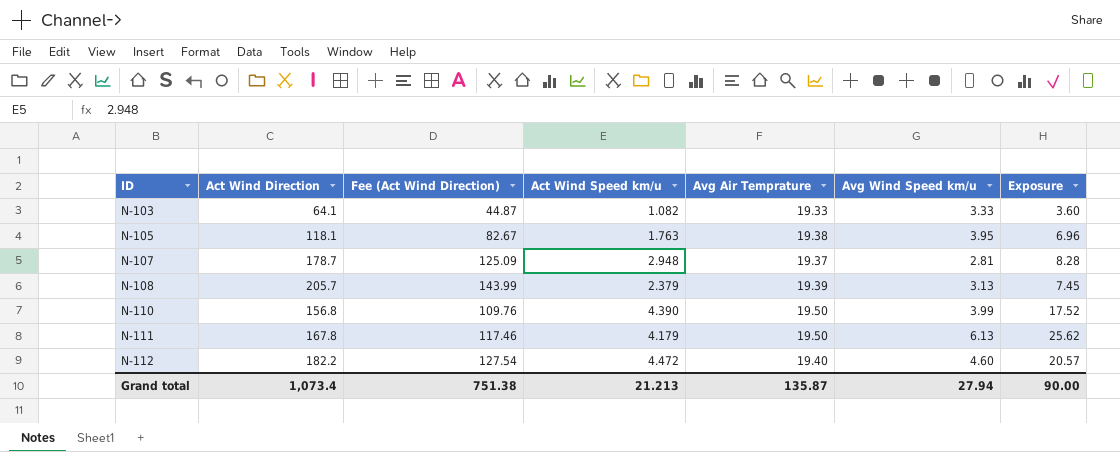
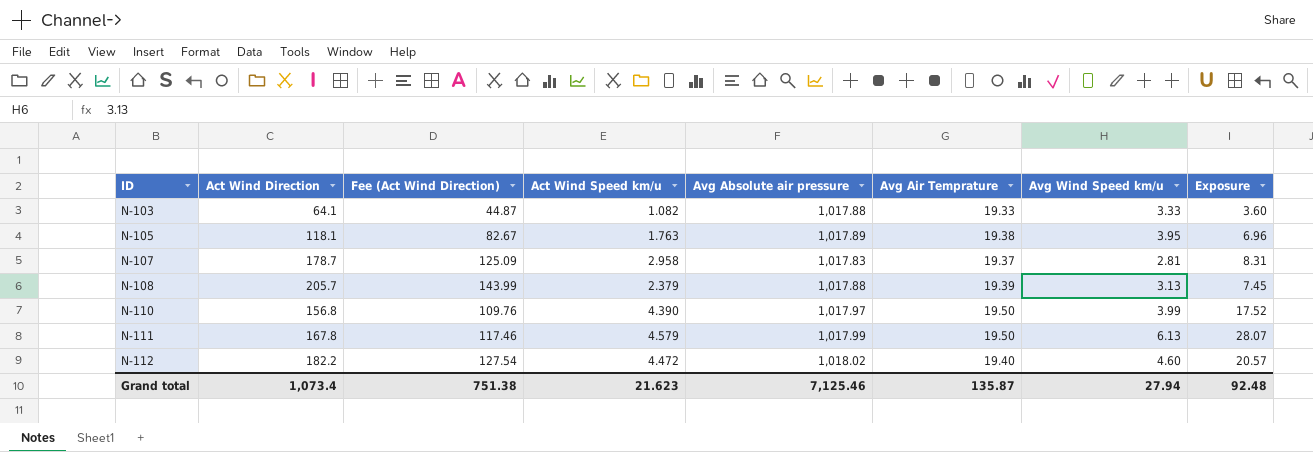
column Avg Absolute air pressure | position: none -> 5
N-107 | Act Wind Speed km/u: 2.948 -> 2.958
N-107 | Exposure: 8.28 -> 8.31
N-111 | Act Wind Speed km/u: 4.179 -> 4.579
N-111 | Exposure: 25.62 -> 28.07
Grand total | Act Wind Speed km/u: 21.213 -> 21.623
Grand total | Exposure: 90.00 -> 92.48

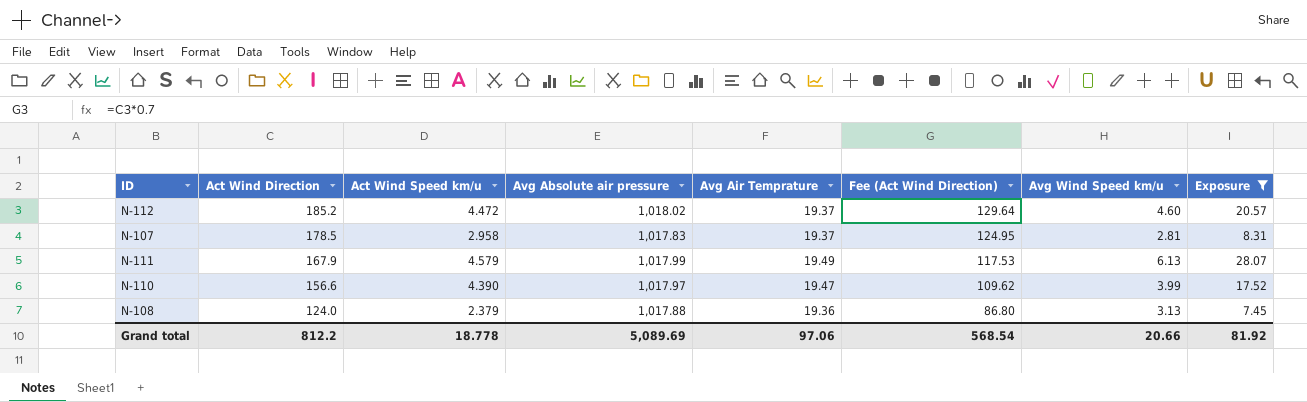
filter: none -> Exposure >= 7.45
row order: ID ascending -> Act Wind Direction descending
column Fee (Act Wind Direction) | position: 3 -> 6
N-112 | Act Wind Direction: 182.2 -> 185.2
N-112 | Avg Air Temprature: 19.40 -> 19.37
N-112 | Fee (Act Wind Direction): 127.54 -> 129.64
N-107 | Act Wind Direction: 178.7 -> 178.5
N-107 | Fee (Act Wind Direction): 125.09 -> 124.95
N-111 | Act Wind Direction: 167.8 -> 167.9
N-111 | Avg Air Temprature: 19.50 -> 19.49
N-111 | Fee (Act Wind Direction): 117.46 -> 117.53
N-110 | Act Wind Direction: 156.8 -> 156.6
N-110 | Avg Air Temprature: 19.50 -> 19.47
N-110 | Fee (Act Wind Direction): 109.76 -> 109.62
N-108 | Act Wind Direction: 205.7 -> 124.0
N-108 | Avg Air Temprature: 19.39 -> 19.36
N-108 | Fee (Act Wind Direction): 143.99 -> 86.80
Grand total | Act Wind Direction: 1,073.4 -> 812.2
Grand total | Act Wind Speed km/u: 21.623 -> 18.778
Grand total | Avg Absolute air pressure: 7,125.46 -> 5,089.69
Grand total | Avg Air Temprature: 135.87 -> 97.06
Grand total | Fee (Act Wind Direction): 751.38 -> 568.54
Grand total | Avg Wind Speed km/u: 27.94 -> 20.66
Grand total | Exposure: 92.48 -> 81.92

